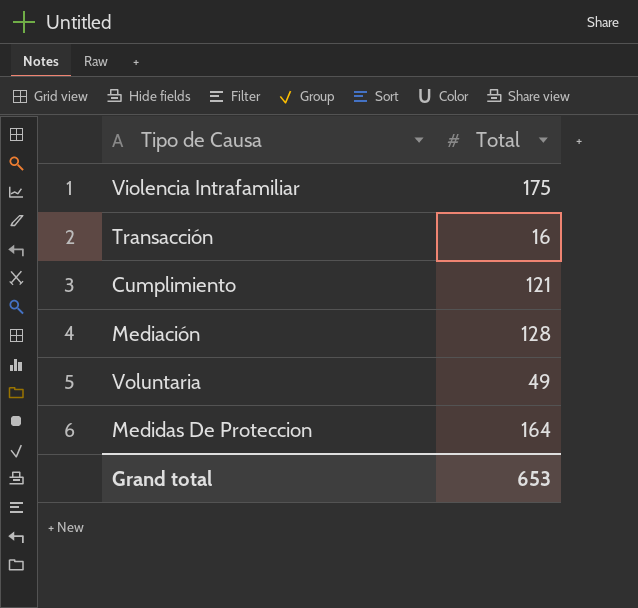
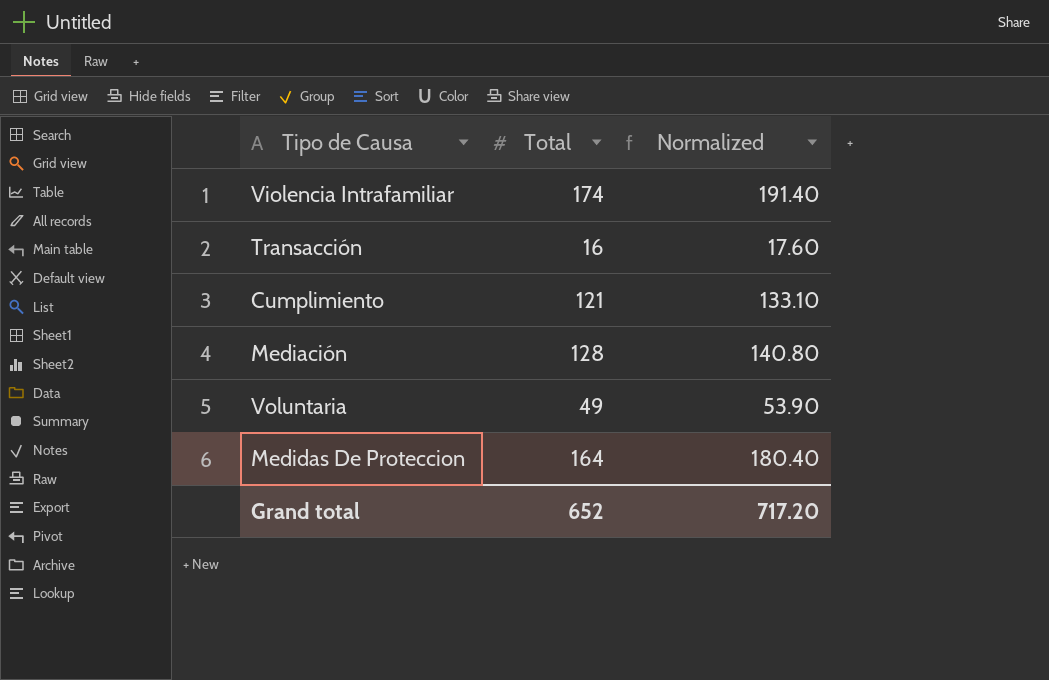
column Normalized | formula: none -> [Total] * 1.1
Violencia Intrafamiliar | Total: 175 -> 174
Grand total | Total: 653 -> 652

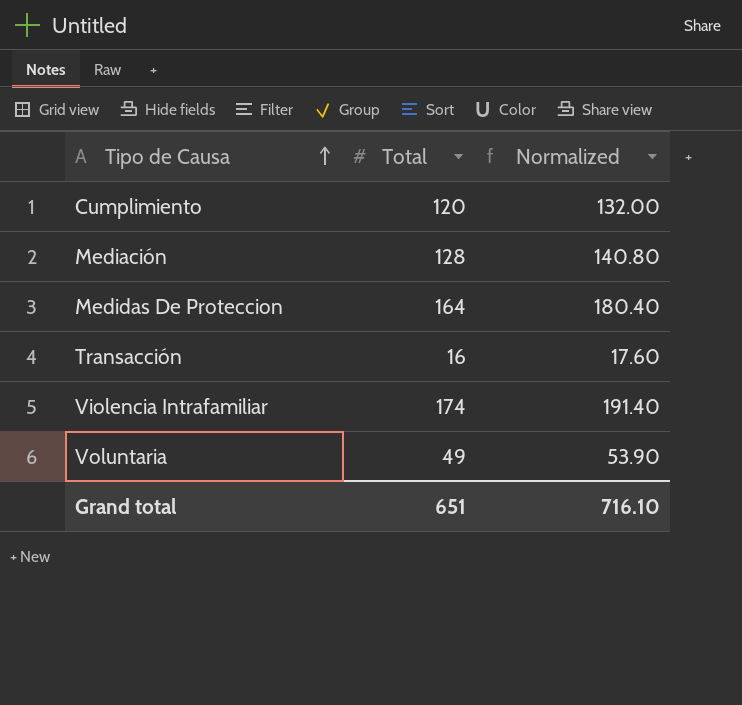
row order: none -> Tipo de Causa ascending
Cumplimiento | Total: 121 -> 120
Cumplimiento | Normalized: 133.10 -> 132.00
Grand total | Total: 652 -> 651
Grand total | Normalized: 717.20 -> 716.10

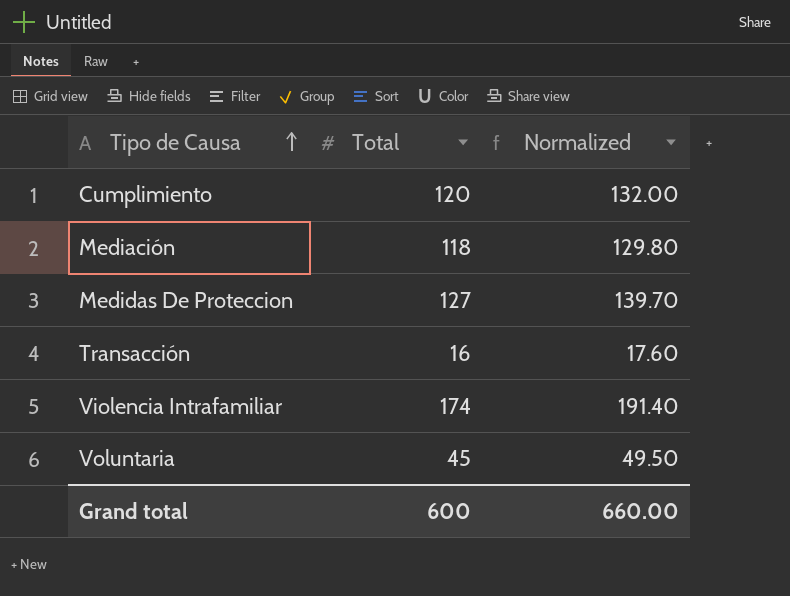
Mediación | Total: 128 -> 118
Mediación | Normalized: 140.80 -> 129.80
Medidas De Proteccion | Total: 164 -> 127
Medidas De Proteccion | Normalized: 180.40 -> 139.70
Voluntaria | Total: 49 -> 45
Voluntaria | Normalized: 53.90 -> 49.50
Grand total | Total: 651 -> 600
Grand total | Normalized: 716.10 -> 660.00

